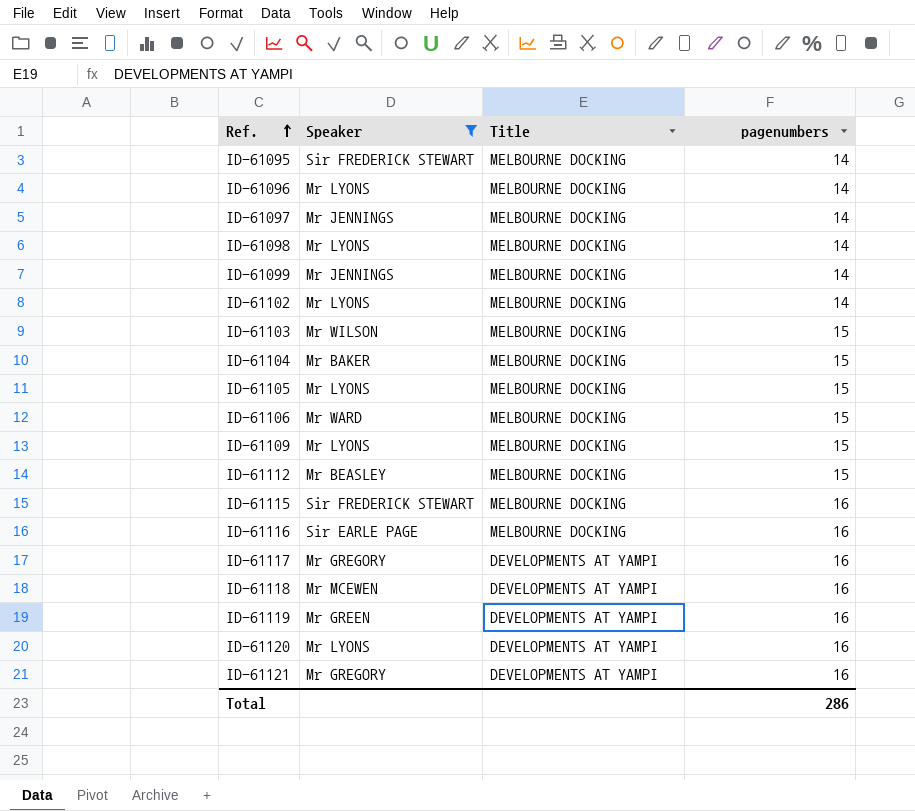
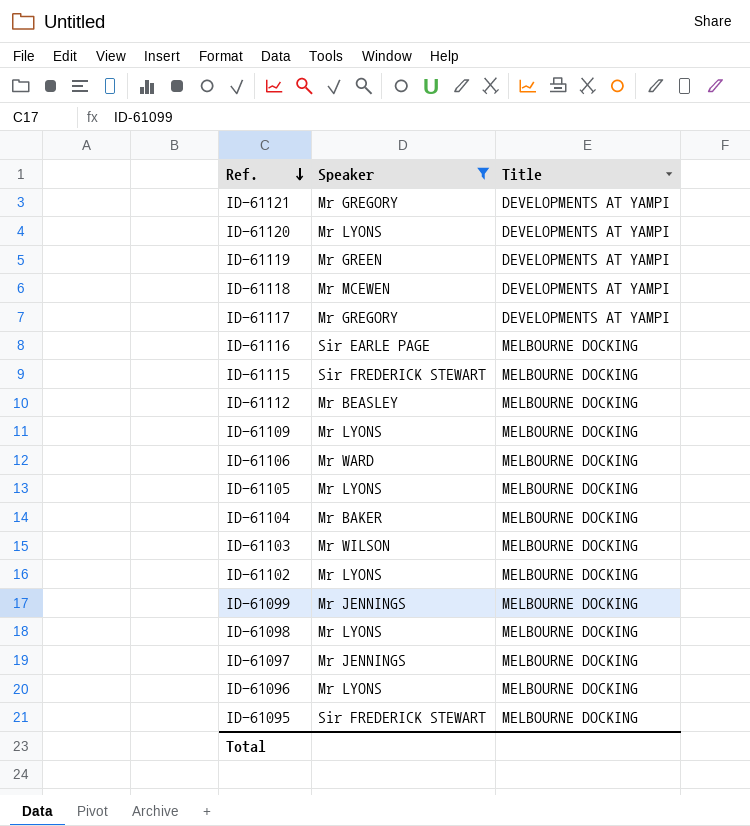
row order: Ref. ascending -> Ref. descending
column pagenumbers | position: 4 -> none

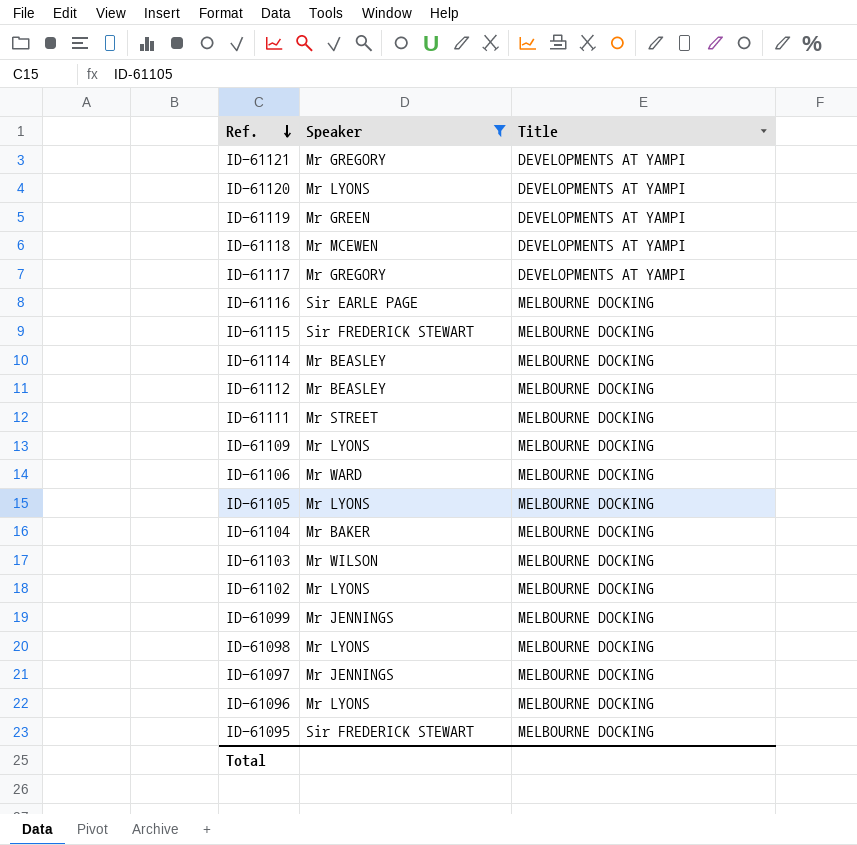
row ID-61114: none -> Mr BEASLEY | MELBOURNE DOCKING
row ID-61111: none -> Mr STREET | MELBOURNE DOCKING

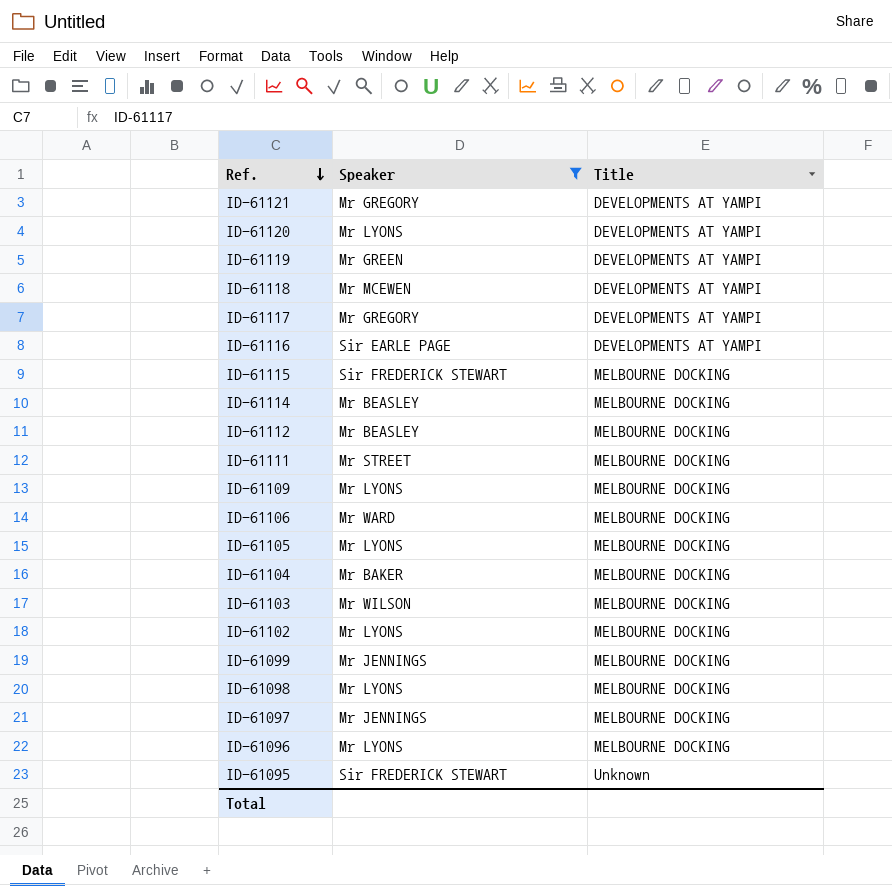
ID-61116 | Title: MELBOURNE DOCKING -> DEVELOPMENTS AT YAMPI
ID-61095 | Title: MELBOURNE DOCKING -> Unknown

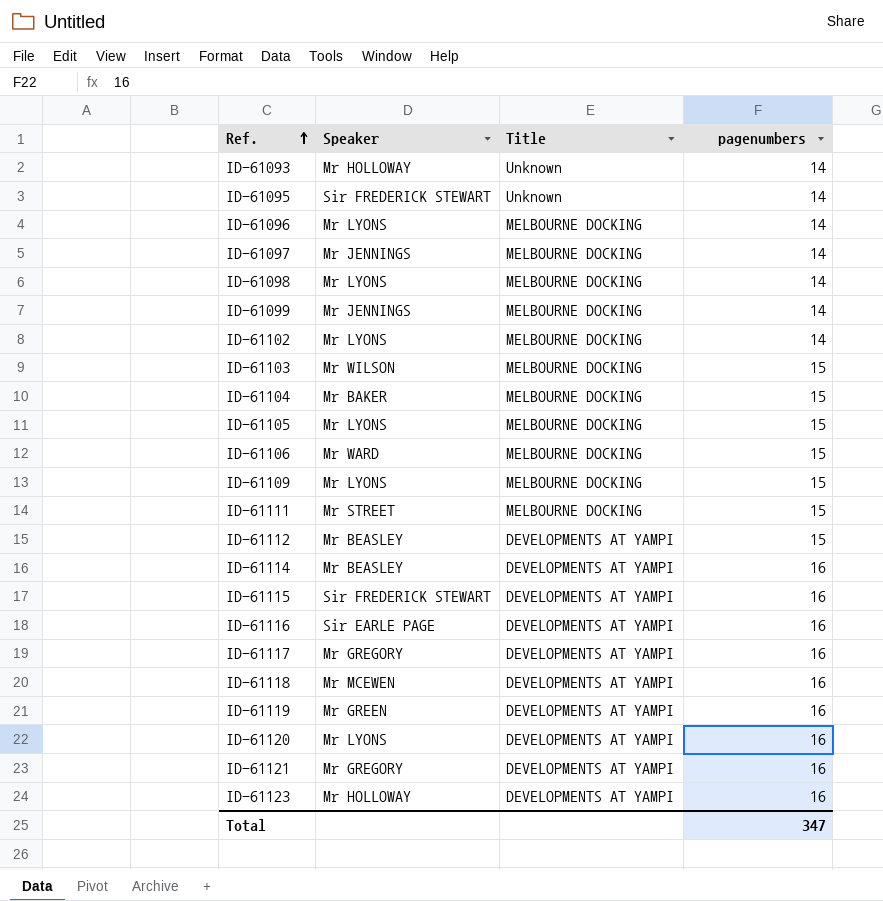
filter: Speaker != Mr HOLLOWAY -> none
row order: Ref. descending -> Ref. ascending
column pagenumbers | position: none -> 4
ID-61112 | Title: MELBOURNE DOCKING -> DEVELOPMENTS AT YAMPI
ID-61114 | Title: MELBOURNE DOCKING -> DEVELOPMENTS AT YAMPI
ID-61115 | Title: MELBOURNE DOCKING -> DEVELOPMENTS AT YAMPI

